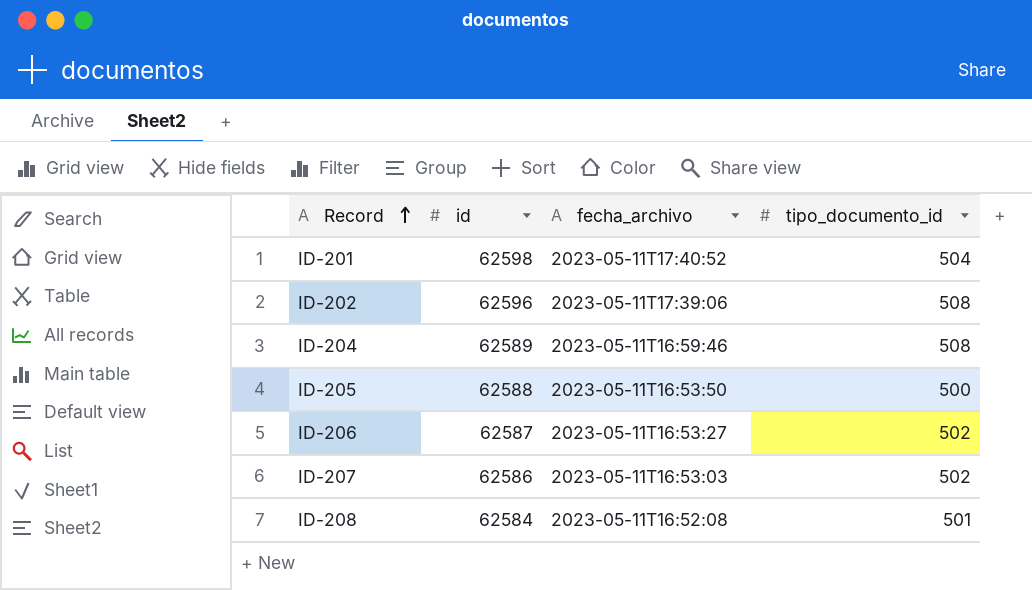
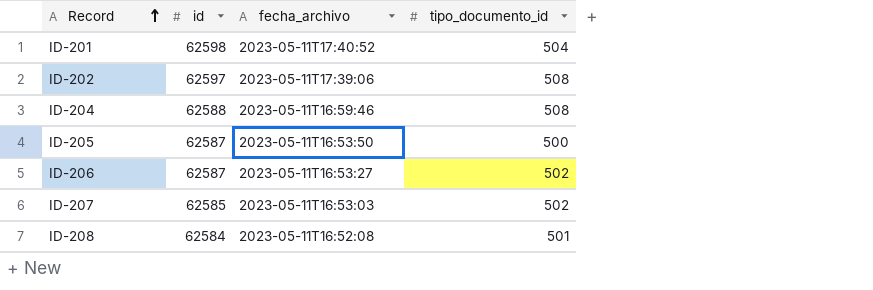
ID-202 | id: 62596 -> 62597
ID-204 | id: 62589 -> 62588
ID-205 | id: 62588 -> 62587
ID-207 | id: 62586 -> 62585

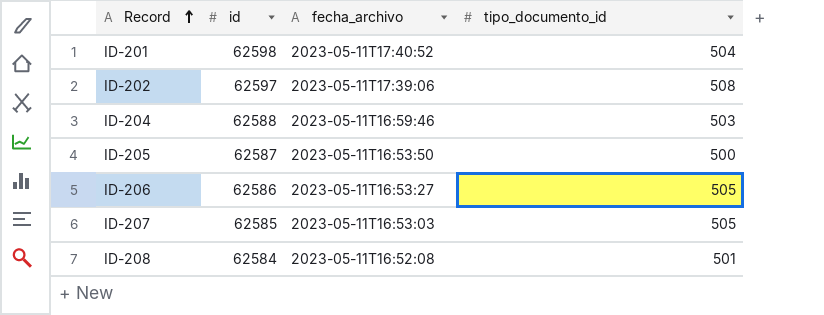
ID-204 | tipo_documento_id: 508 -> 503
ID-206 | id: 62587 -> 62586
ID-206 | tipo_documento_id: 502 -> 505
ID-207 | tipo_documento_id: 502 -> 505

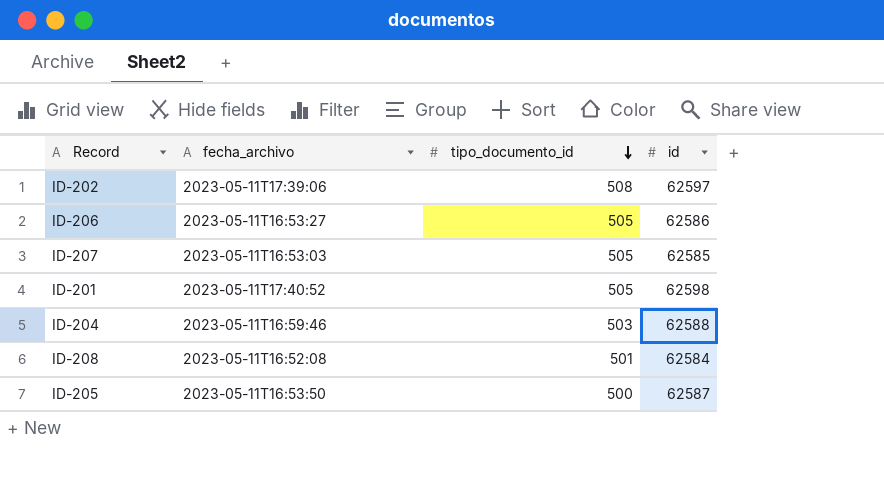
row order: Record ascending -> tipo_documento_id descending
column id | position: 2 -> 4
ID-201 | tipo_documento_id: 504 -> 505

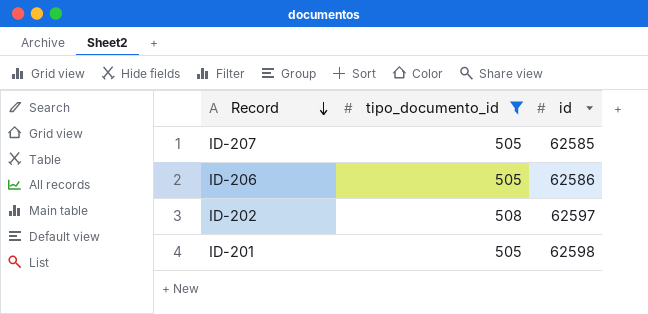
filter: none -> tipo_documento_id >= 505
row order: tipo_documento_id descending -> Record descending
column fecha_archivo | position: 2 -> none

